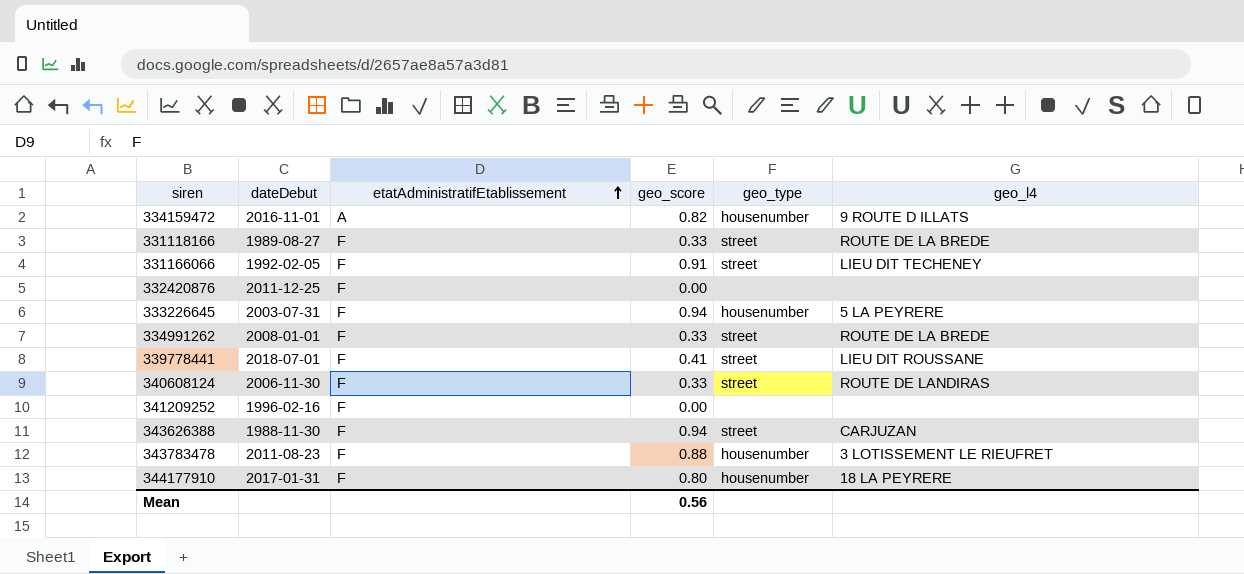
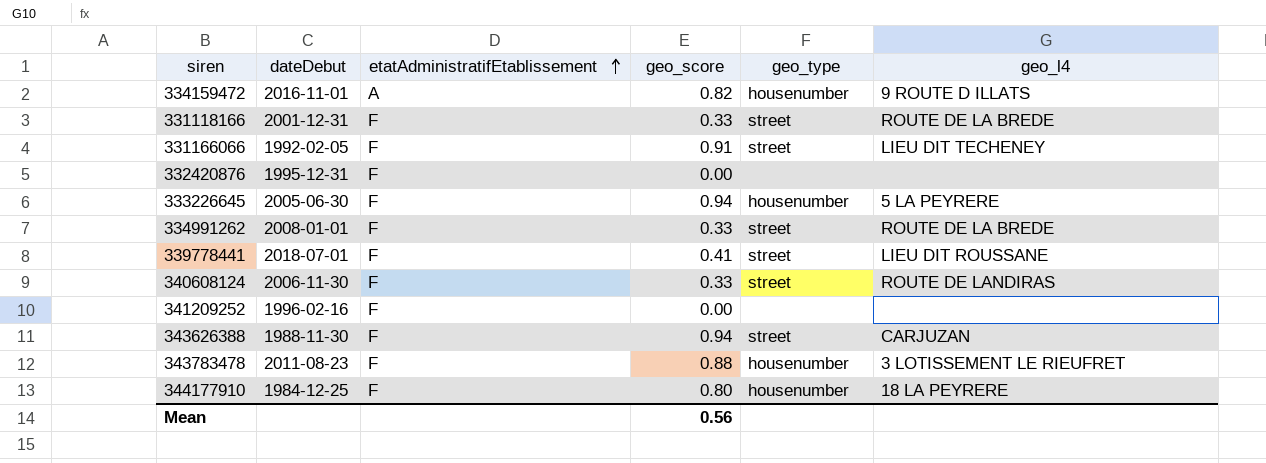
331118166 | dateDebut: 1989-08-27 -> 2001-12-31
332420876 | dateDebut: 2011-12-25 -> 1995-12-31
333226645 | dateDebut: 2003-07-31 -> 2005-06-30
344177910 | dateDebut: 2017-01-31 -> 1984-12-25

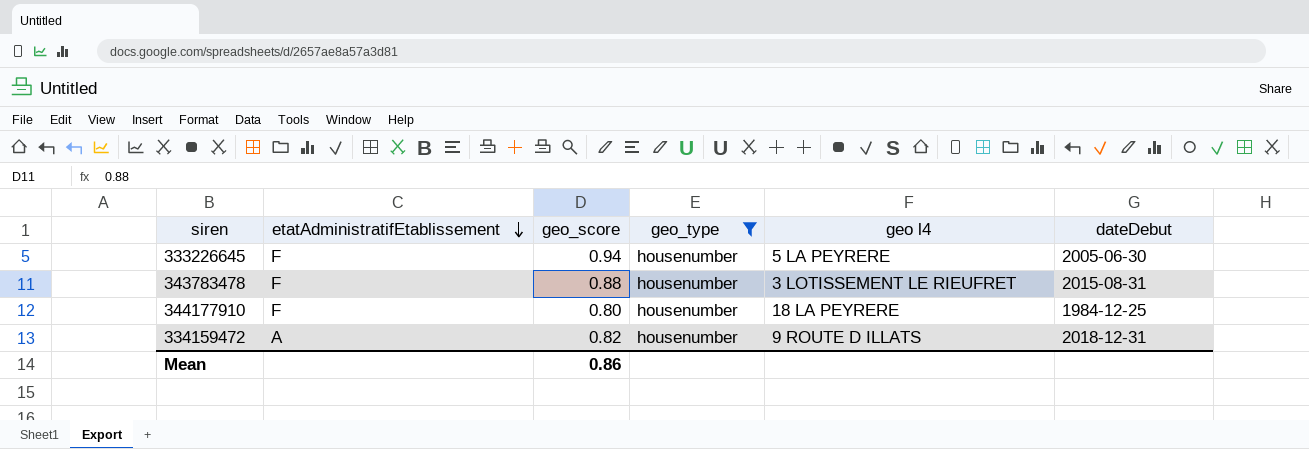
filter: none -> geo_type = housenumber
row order: etatAdministratifEtablissement ascending -> etatAdministratifEtablissement descending
column name: geo_l4 -> geo l4
column dateDebut | position: 2 -> 6
343783478 | dateDebut: 2011-08-23 -> 2015-08-31
334159472 | dateDebut: 2016-11-01 -> 2018-12-31
Mean | geo_score: 0.56 -> 0.86

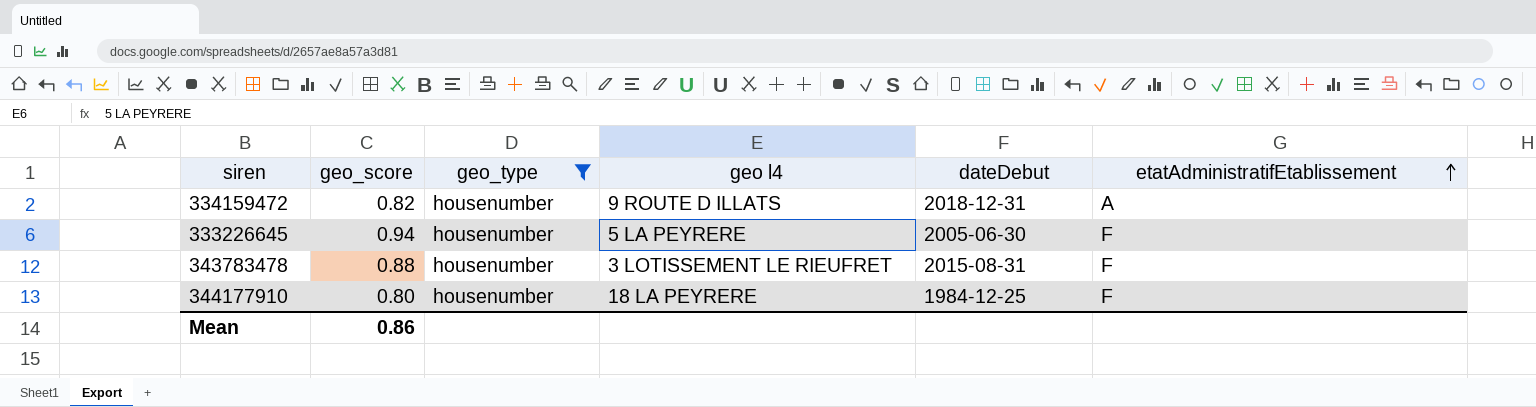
row order: etatAdministratifEtablissement descending -> etatAdministratifEtablissement ascending
column etatAdministratifEtablissement | position: 2 -> 6

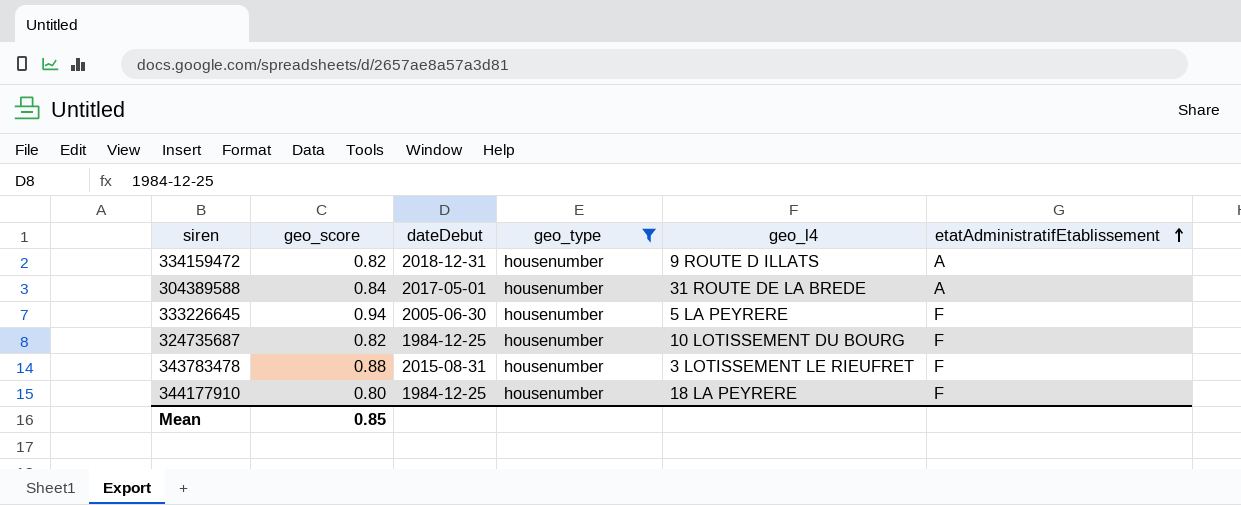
column dateDebut | position: 5 -> 3
column name: geo l4 -> geo_l4
row 304389588: none -> 0.84 | 2017-05-01 | housenumber | 31 ROUTE DE LA BREDE | A
row 324735687: none -> 0.82 | 1984-12-25 | housenumber | 10 LOTISSEMENT DU BOURG | F
Mean | geo_score: 0.86 -> 0.85

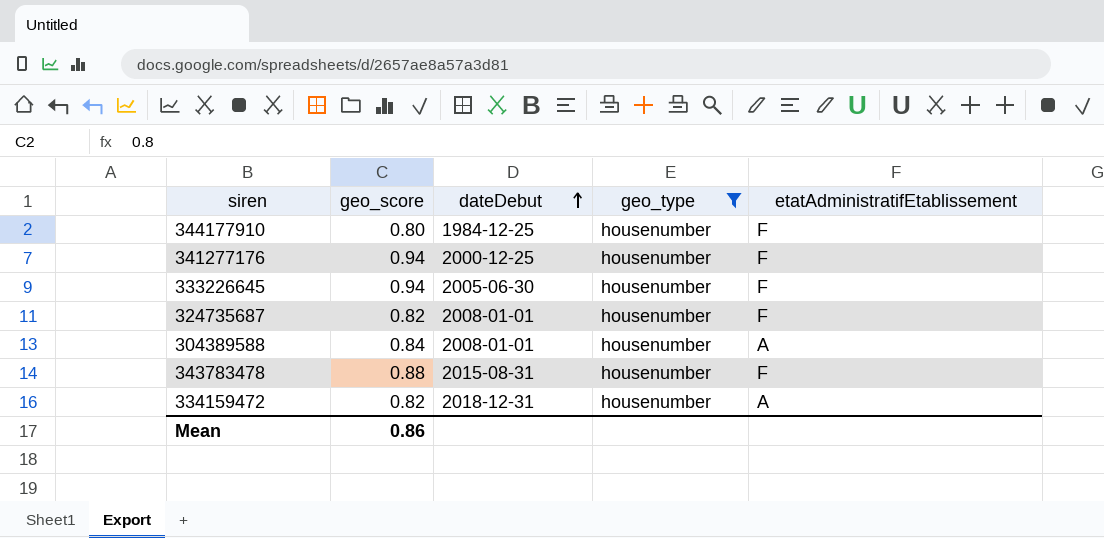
row order: etatAdministratifEtablissement ascending -> dateDebut ascending
column geo_l4 | position: 5 -> none
row 341277176: none -> 0.94 | 2000-12-25 | housenumber | F
324735687 | dateDebut: 1984-12-25 -> 2008-01-01
304389588 | dateDebut: 2017-05-01 -> 2008-01-01
Mean | geo_score: 0.85 -> 0.86

